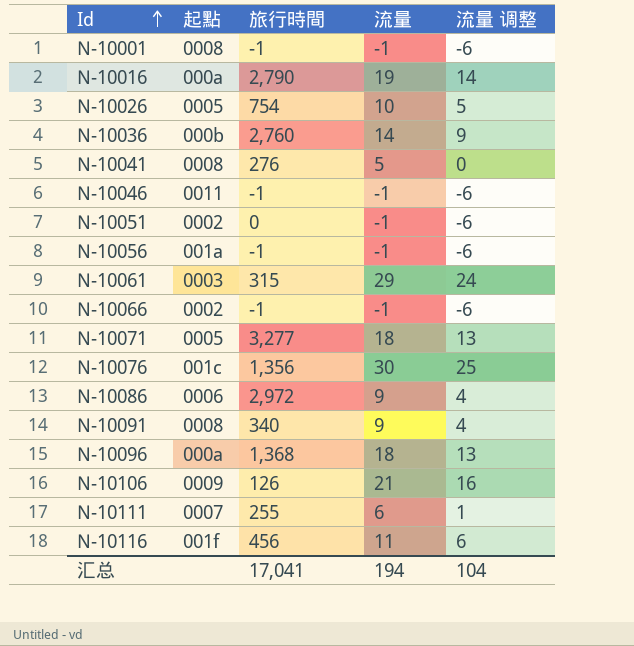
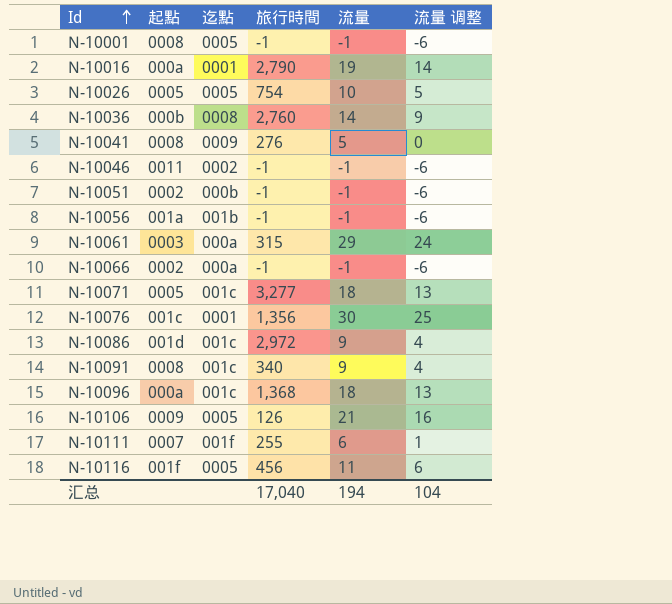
column 迄點 | position: none -> 3
N-10051 | 旅行時間: 0 -> -1
N-10086 | 起點: 0006 -> 001d
汇总 | 旅行時間: 17,041 -> 17,040

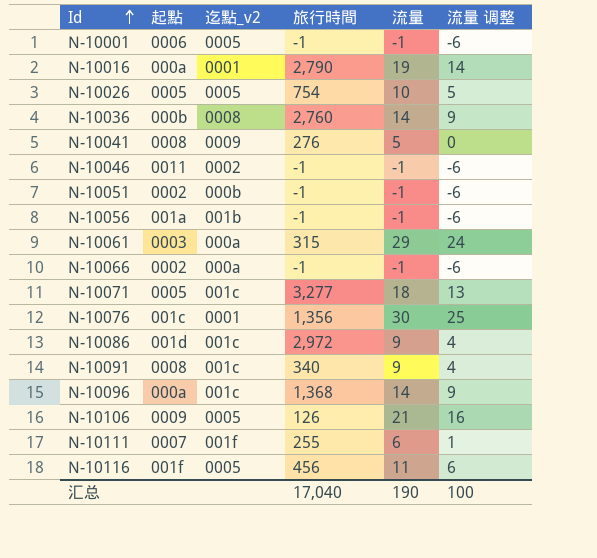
column name: 迄點 -> 迄點_v2
N-10001 | 起點: 0008 -> 0006
N-10096 | 流量: 18 -> 14
N-10096 | 流量 调整: 13 -> 9
汇总 | 流量: 194 -> 190
汇总 | 流量 调整: 104 -> 100

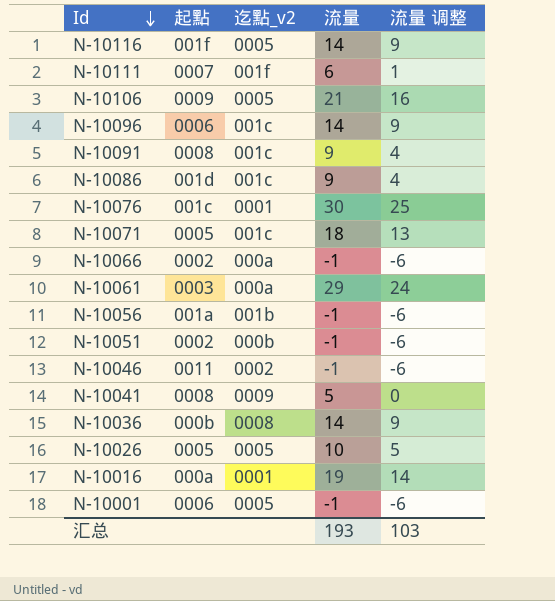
row order: Id ascending -> Id descending
column 旅行時間 | position: 4 -> none
N-10116 | 流量: 11 -> 14
N-10116 | 流量 调整: 6 -> 9
N-10096 | 起點: 000a -> 0006
汇总 | 流量: 190 -> 193
汇总 | 流量 调整: 100 -> 103

